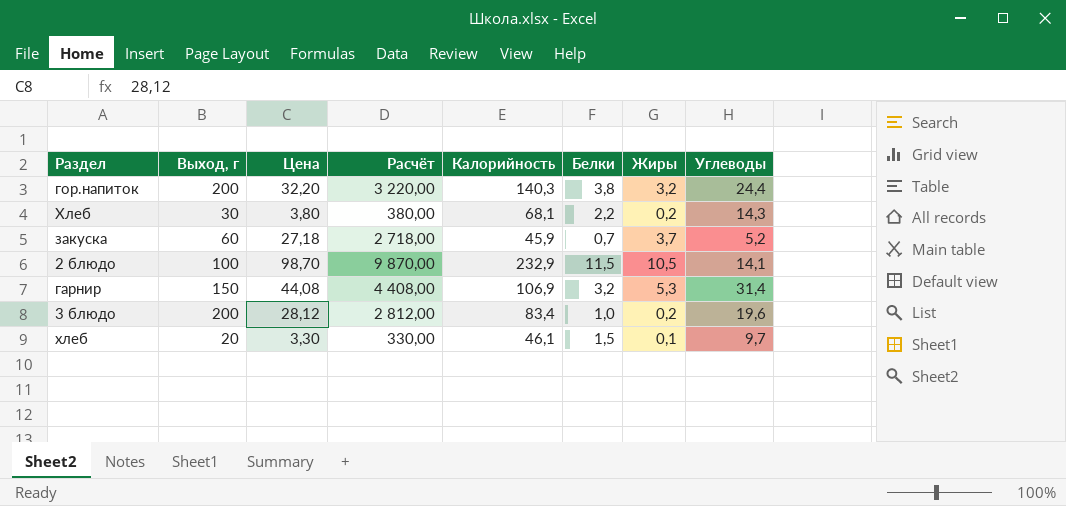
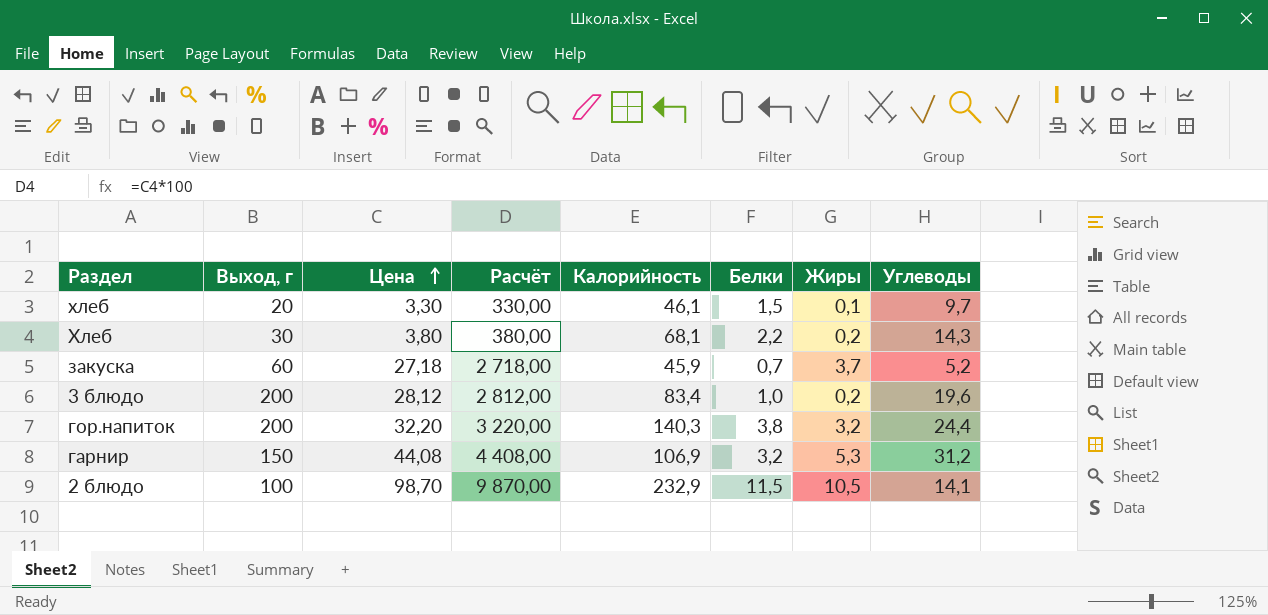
row order: none -> Цена ascending
гарнир | Углеводы: 31,4 -> 31,2

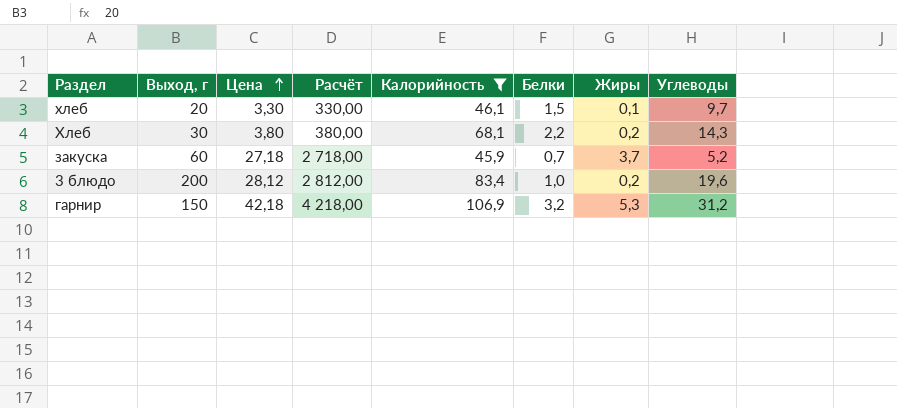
filter: none -> Калорийность <= 106,9
гарнир | Цена: 44,08 -> 42,18
гарнир | Расчёт: 4 408,00 -> 4 218,00

